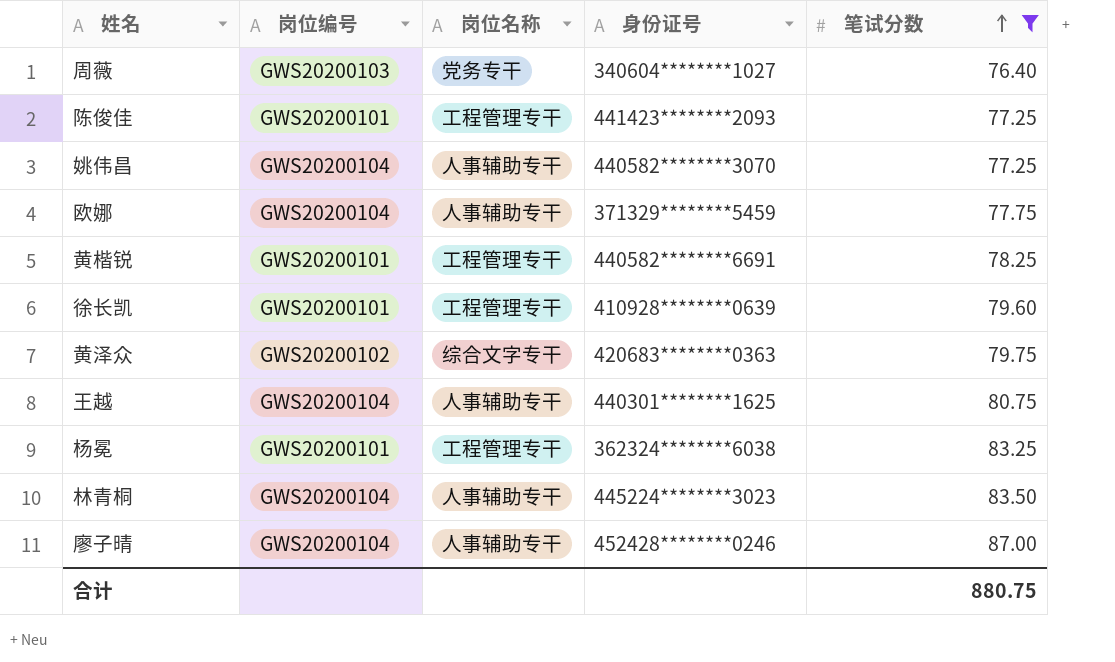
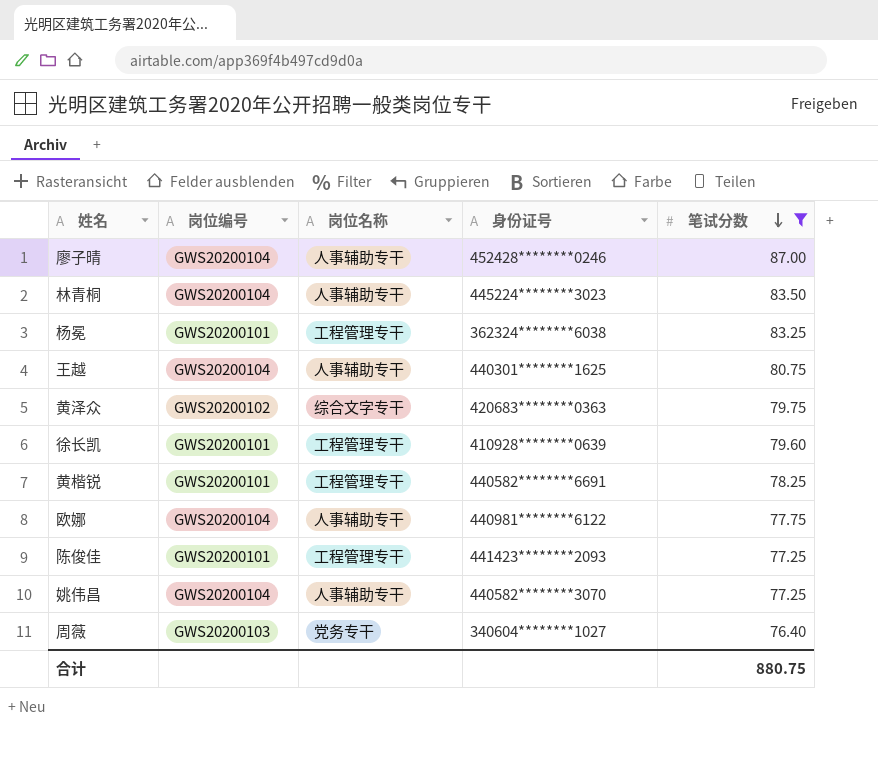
row order: 笔试分数 ascending -> 笔试分数 descending
欧娜 | 身份证号: 371329********5459 -> 440981********6122

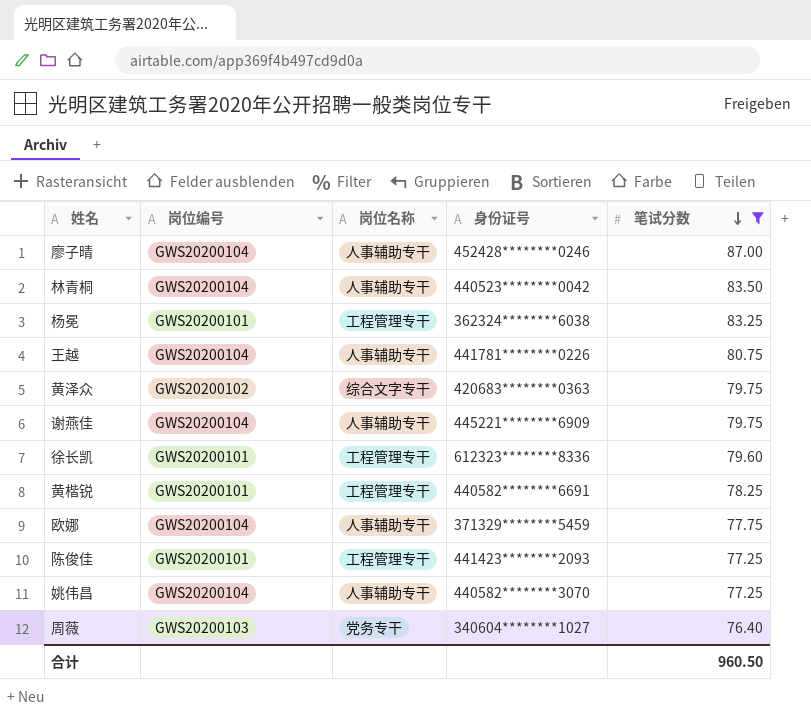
林青桐 | 身份证号: 445224********3023 -> 440523********0042
王越 | 身份证号: 440301********1625 -> 441781********0226
row 谢燕佳: none -> GWS20200104 | 人事辅助专干 | 445221********6909 | 79.75
徐长凯 | 身份证号: 410928********0639 -> 612323********8336
欧娜 | 身份证号: 440981********6122 -> 371329********5459
合计 | 笔试分数: 880.75 -> 960.50

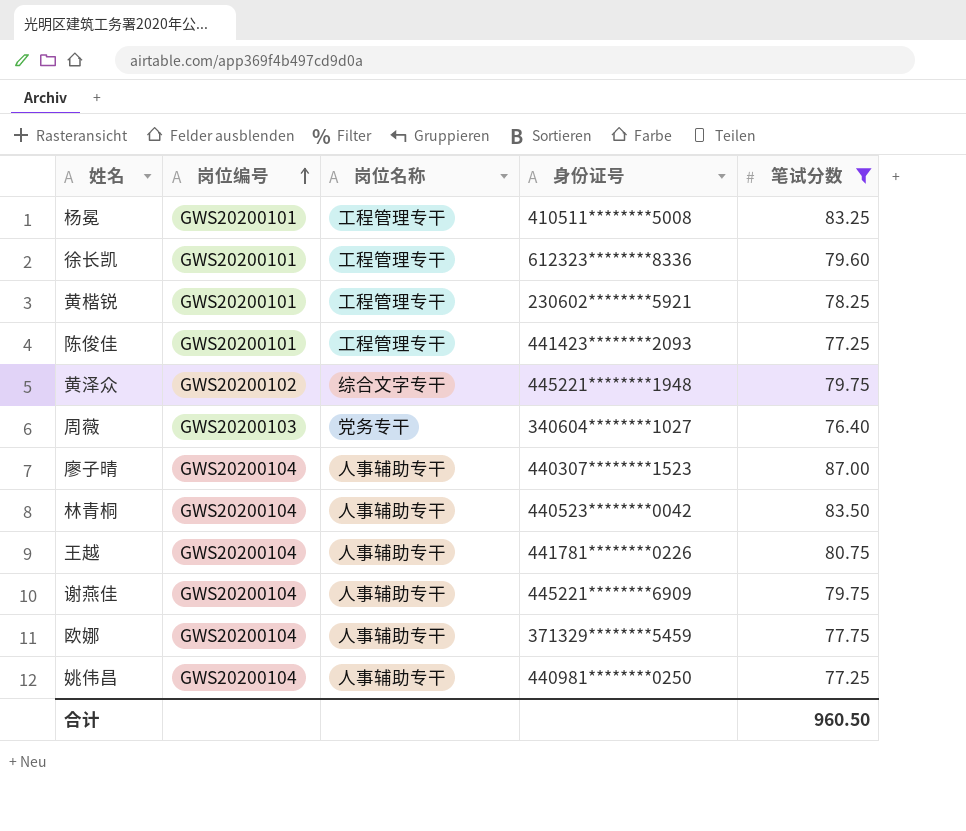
row order: 笔试分数 descending -> 岗位编号 ascending
杨冕 | 身份证号: 362324********6038 -> 410511********5008
黄楷锐 | 身份证号: 440582********6691 -> 230602********5921
黄泽众 | 身份证号: 420683********0363 -> 445221********1948
廖子晴 | 身份证号: 452428********0246 -> 440307********1523
姚伟昌 | 身份证号: 440582********3070 -> 440981********0250

